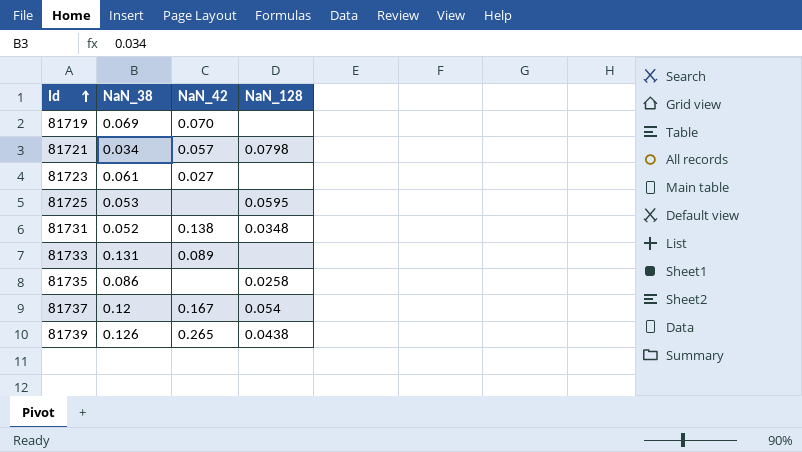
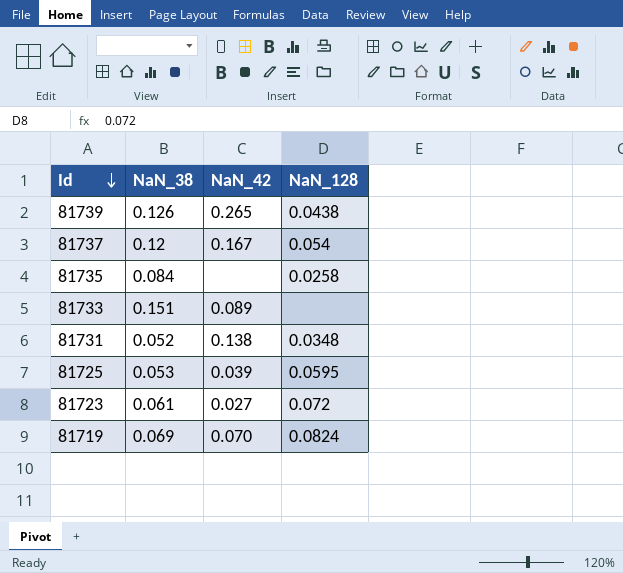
row order: Id ascending -> Id descending
row 81721: 0.034 | 0.057 | 0.0798 -> none
81735 | NaN_38: 0.086 -> 0.084
81733 | NaN_38: 0.131 -> 0.151
81725 | NaN_42: none -> 0.039
81723 | NaN_128: none -> 0.072
81719 | NaN_128: none -> 0.0824

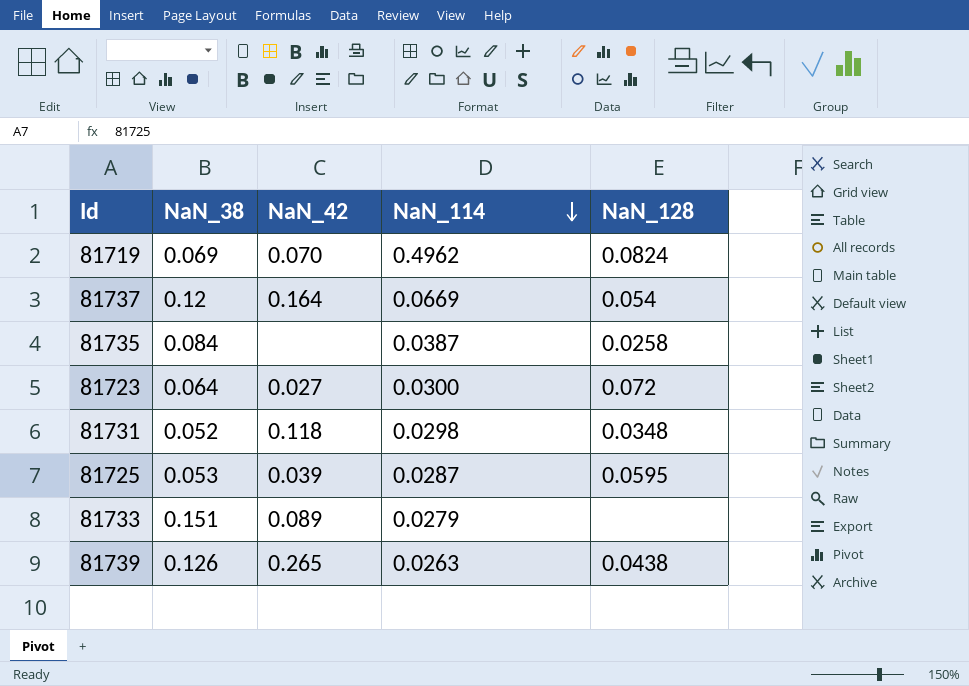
row order: Id descending -> NaN_114 descending
column NaN_114 | position: none -> 4
81737 | NaN_42: 0.167 -> 0.164
81723 | NaN_38: 0.061 -> 0.064
81731 | NaN_42: 0.138 -> 0.118

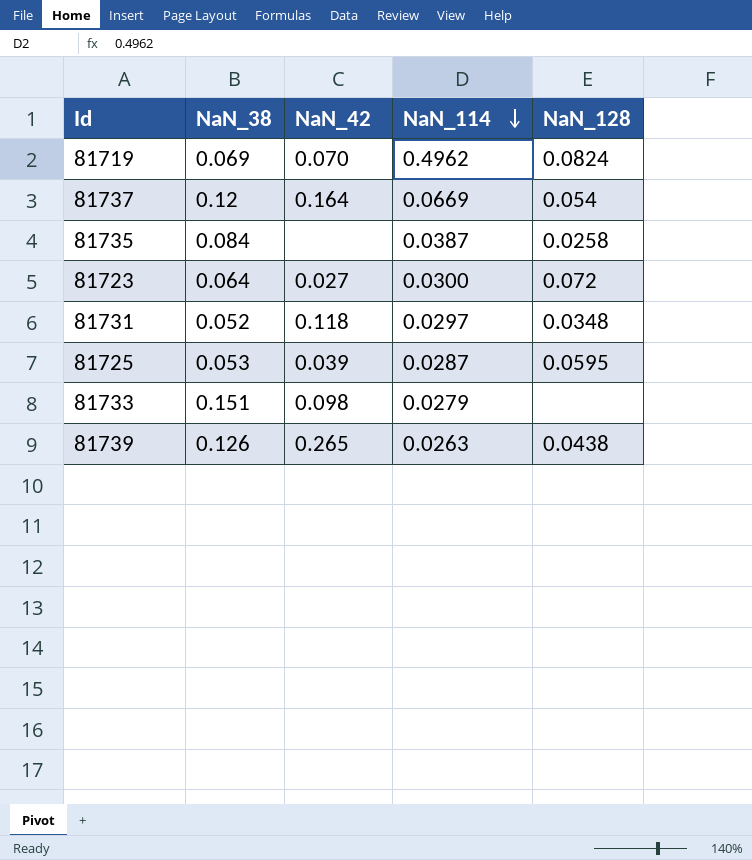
81731 | NaN_114: 0.0298 -> 0.0297
81733 | NaN_42: 0.089 -> 0.098

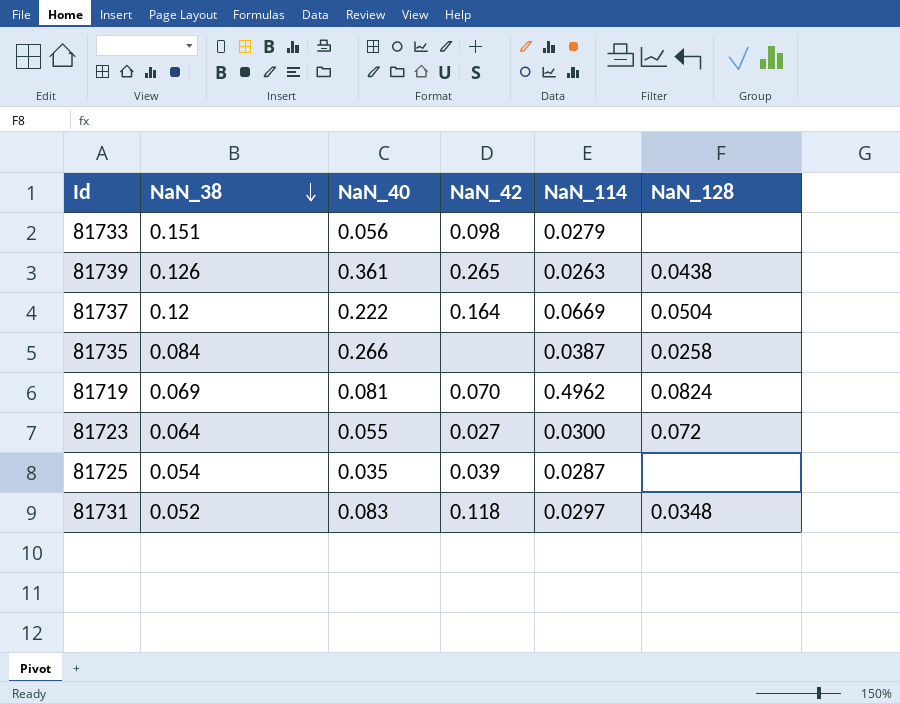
row order: NaN_114 descending -> NaN_38 descending
column NaN_40 | position: none -> 3
81737 | NaN_128: 0.054 -> 0.0504
81725 | NaN_38: 0.053 -> 0.054
81725 | NaN_128: 0.0595 -> none

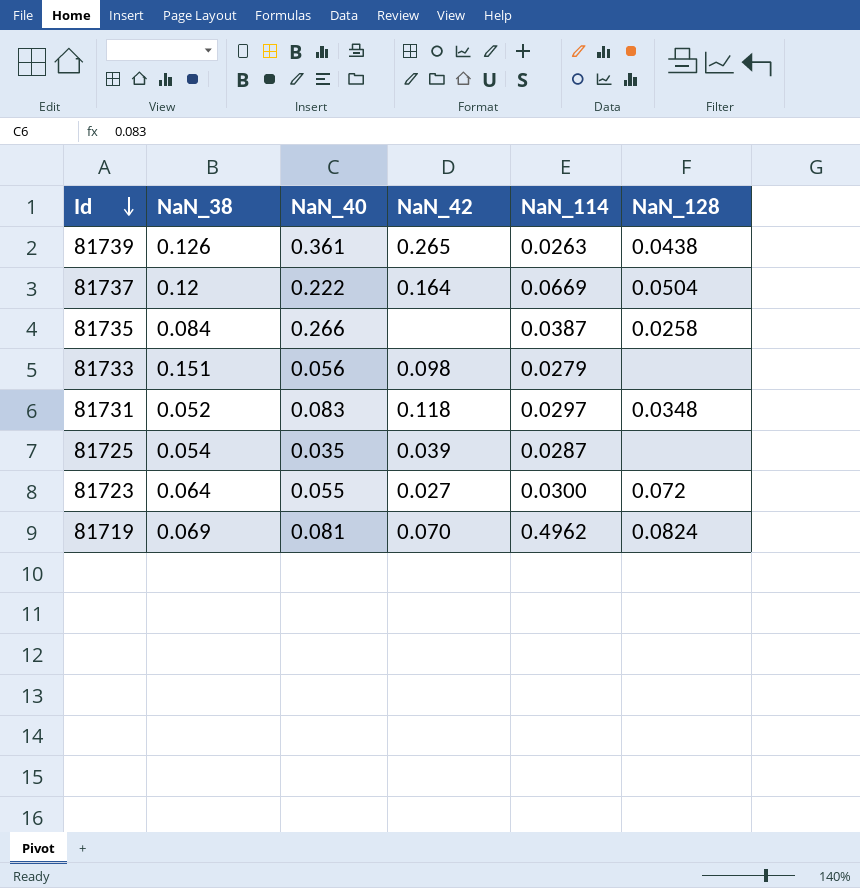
row order: NaN_38 descending -> Id descending

